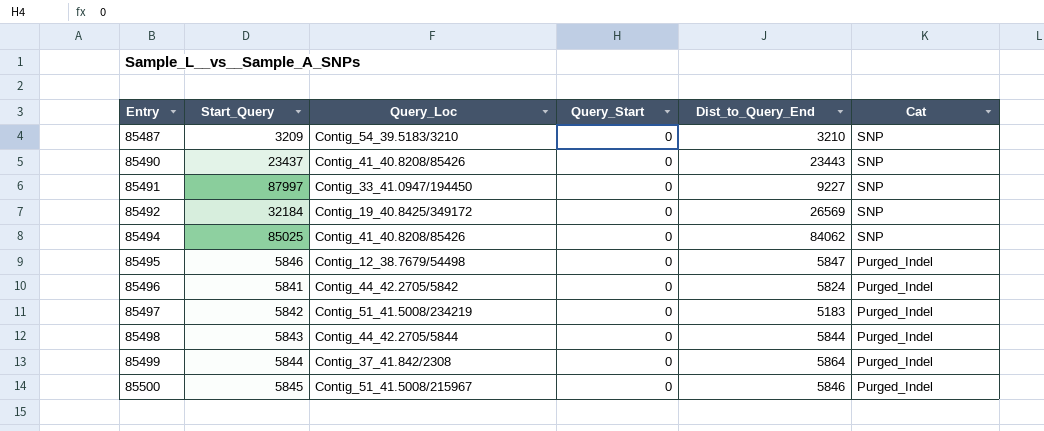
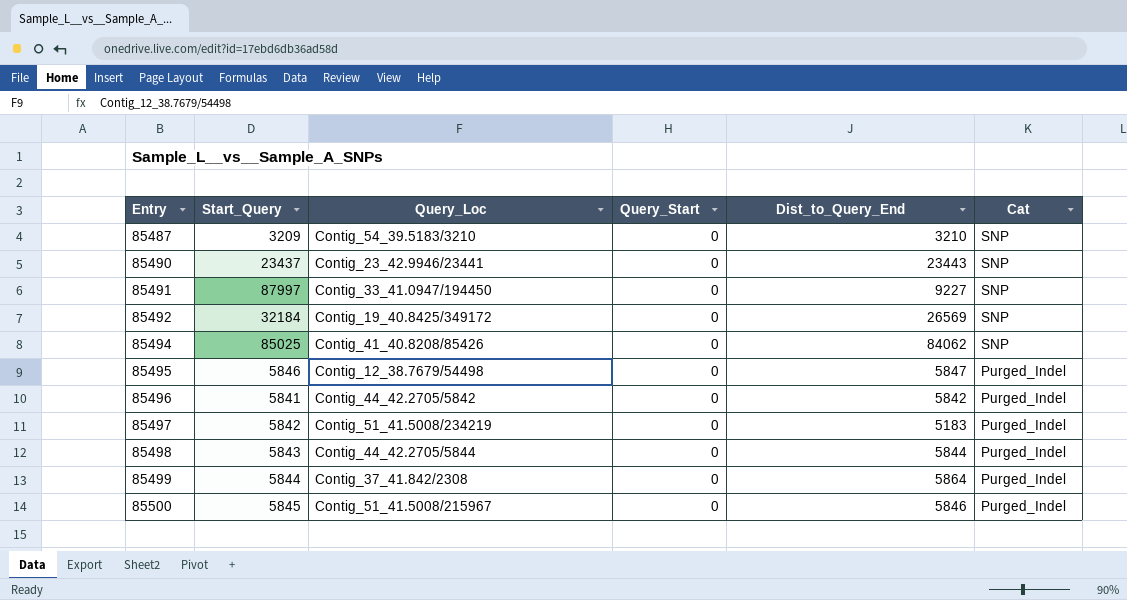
85490 | Query_Loc: Contig_41_40.8208/85426 -> Contig_23_42.9946/23441
85496 | Dist_to_Query_End: 5824 -> 5842

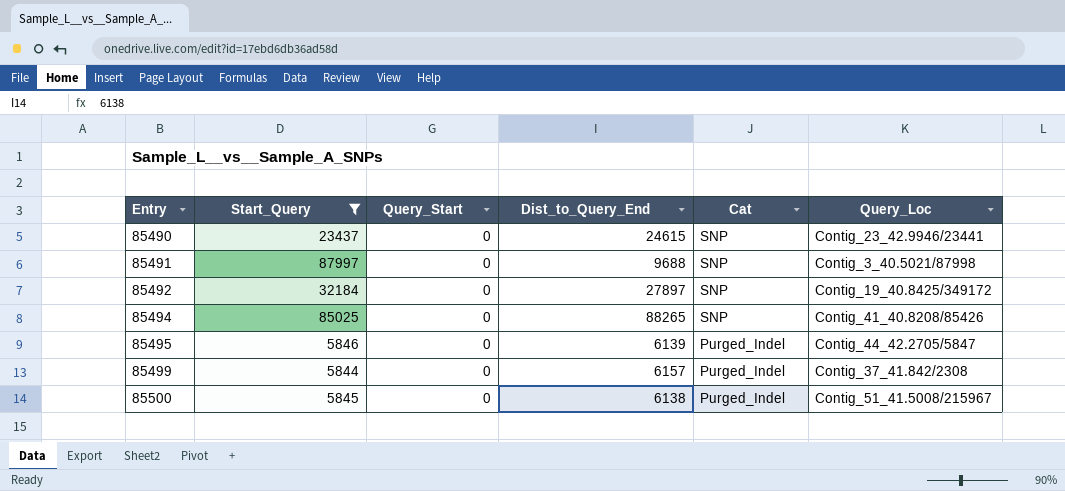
filter: none -> Start_Query >= 5844
column Query_Loc | position: 3 -> 6
85490 | Dist_to_Query_End: 23443 -> 24615
85491 | Dist_to_Query_End: 9227 -> 9688
85491 | Query_Loc: Contig_33_41.0947/194450 -> Contig_3_40.5021/87998
85492 | Dist_to_Query_End: 26569 -> 27897
85494 | Dist_to_Query_End: 84062 -> 88265
85495 | Dist_to_Query_End: 5847 -> 6139
85495 | Query_Loc: Contig_12_38.7679/54498 -> Contig_44_42.2705/5847
85499 | Dist_to_Query_End: 5864 -> 6157
85500 | Dist_to_Query_End: 5846 -> 6138

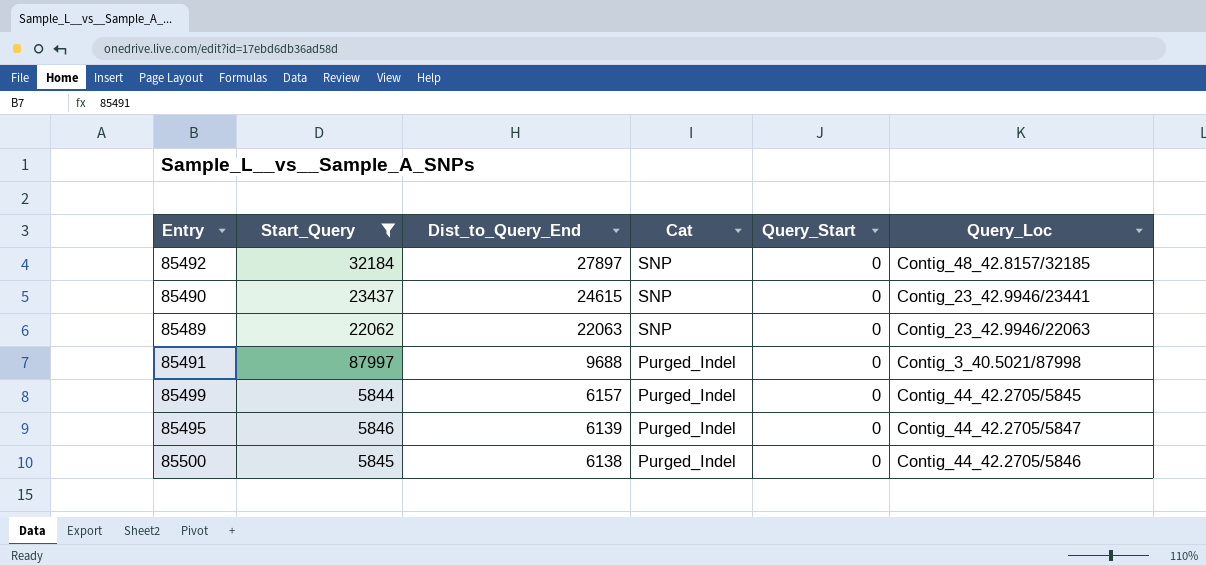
row order: Entry ascending -> Dist_to_Query_End descending
column Query_Start | position: 3 -> 5
row 85494: 85025 | 0 | 88265 | SNP | Contig_41_40.8208/85426 -> none
85492 | Query_Loc: Contig_19_40.8425/349172 -> Contig_48_42.8157/32185
row 85489: none -> 22062 | 22063 | SNP | 0 | Contig_23_42.9946/22063
85491 | Cat: SNP -> Purged_Indel
85499 | Query_Loc: Contig_37_41.842/2308 -> Contig_44_42.2705/5845
85500 | Query_Loc: Contig_51_41.5008/215967 -> Contig_44_42.2705/5846

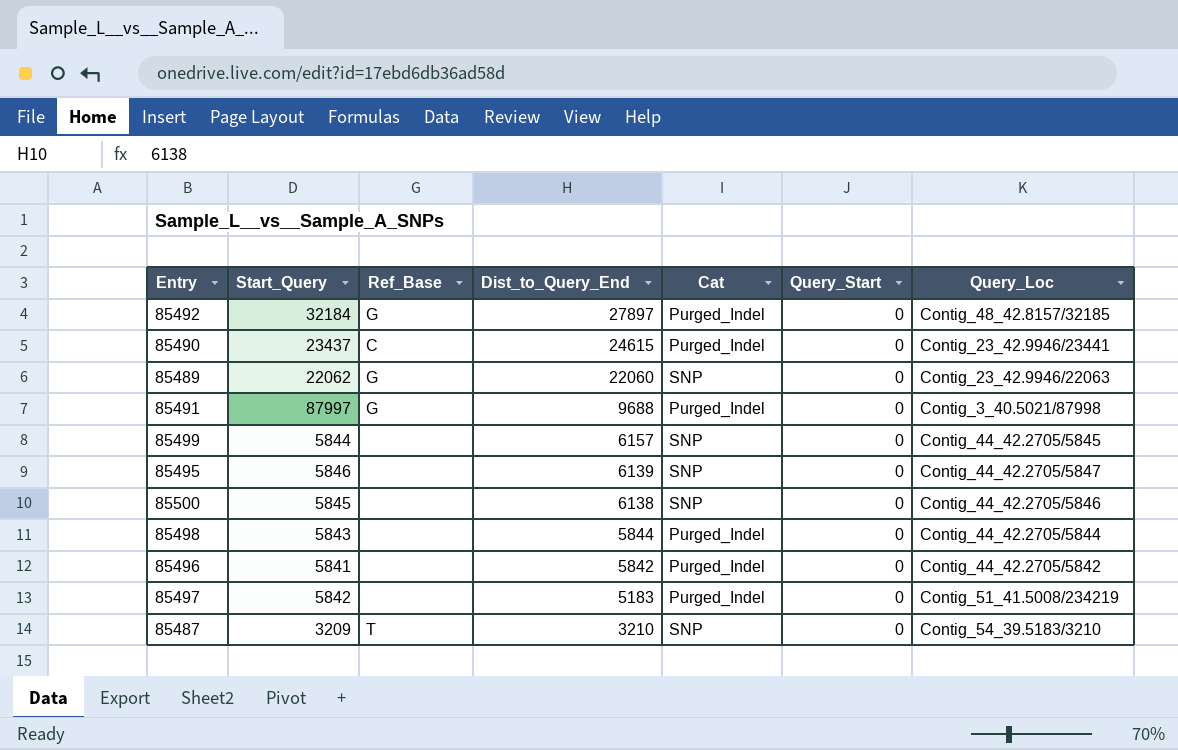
filter: Start_Query >= 5844 -> none
column Ref_Base | position: none -> 3
85492 | Cat: SNP -> Purged_Indel
85490 | Cat: SNP -> Purged_Indel
85489 | Dist_to_Query_End: 22063 -> 22060
85499 | Cat: Purged_Indel -> SNP
85495 | Cat: Purged_Indel -> SNP
85500 | Cat: Purged_Indel -> SNP

